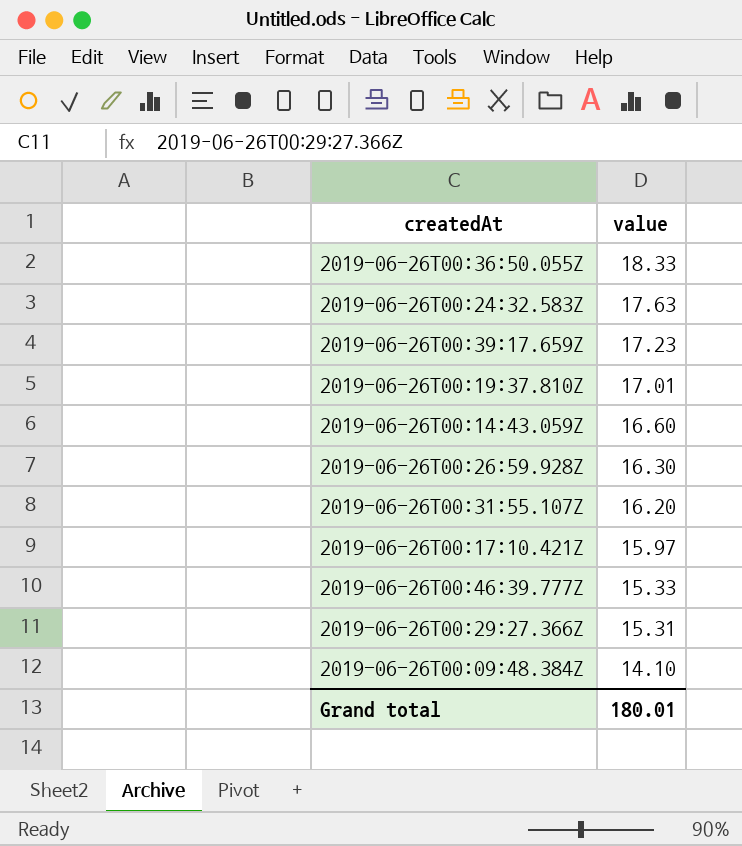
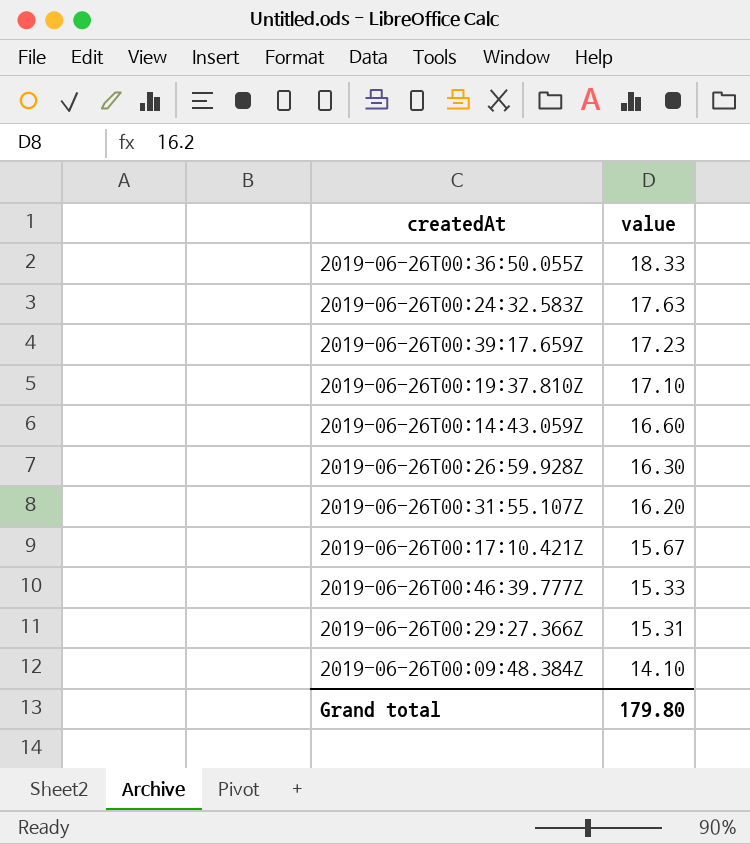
2019-06-26T00:19:37.810Z | value: 17.01 -> 17.10
2019-06-26T00:17:10.421Z | value: 15.97 -> 15.67
Grand total | value: 180.01 -> 179.80

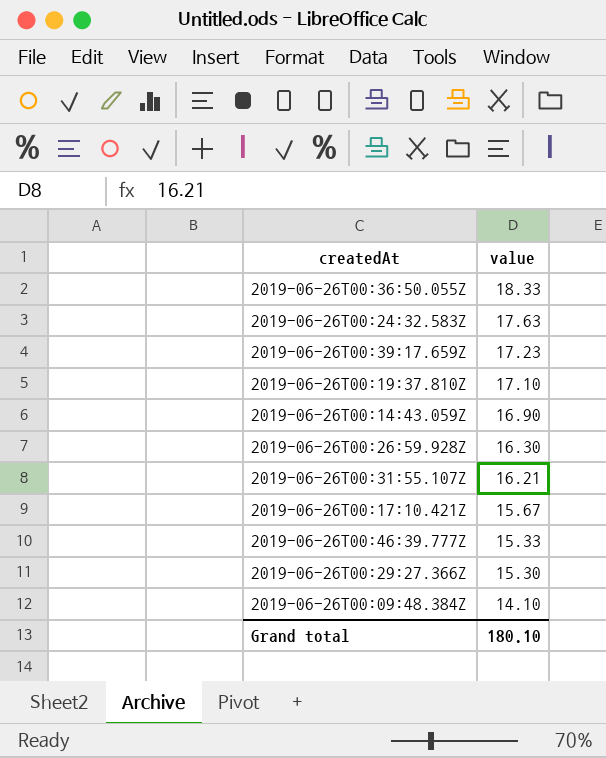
2019-06-26T00:14:43.059Z | value: 16.60 -> 16.90
2019-06-26T00:31:55.107Z | value: 16.20 -> 16.21
2019-06-26T00:29:27.366Z | value: 15.31 -> 15.30
Grand total | value: 179.80 -> 180.10

